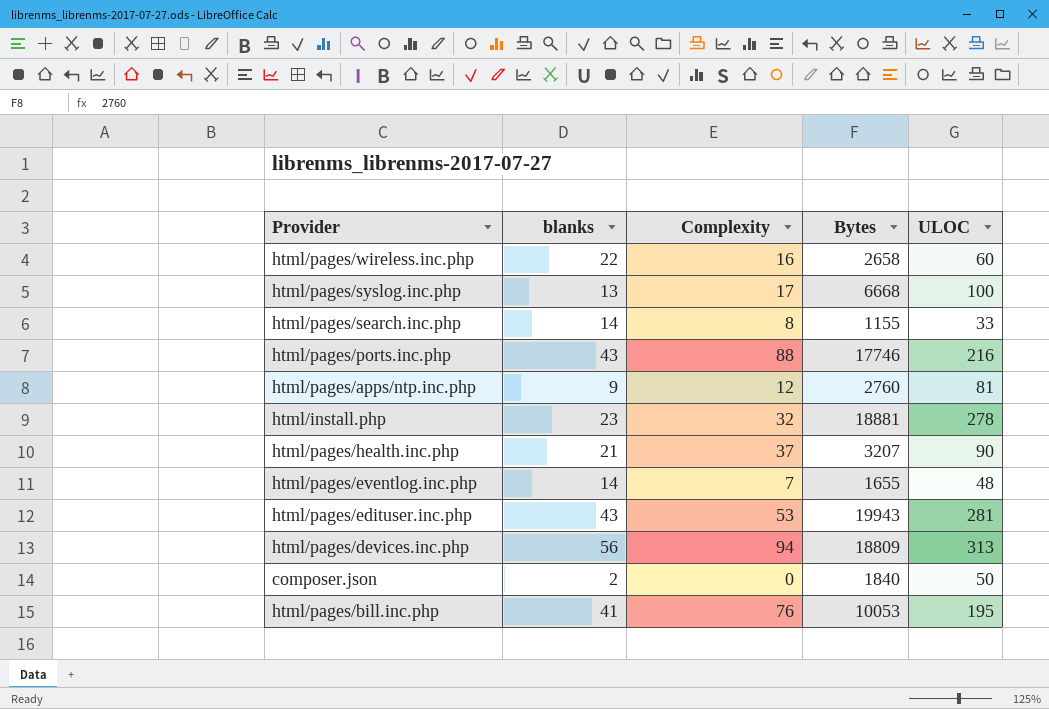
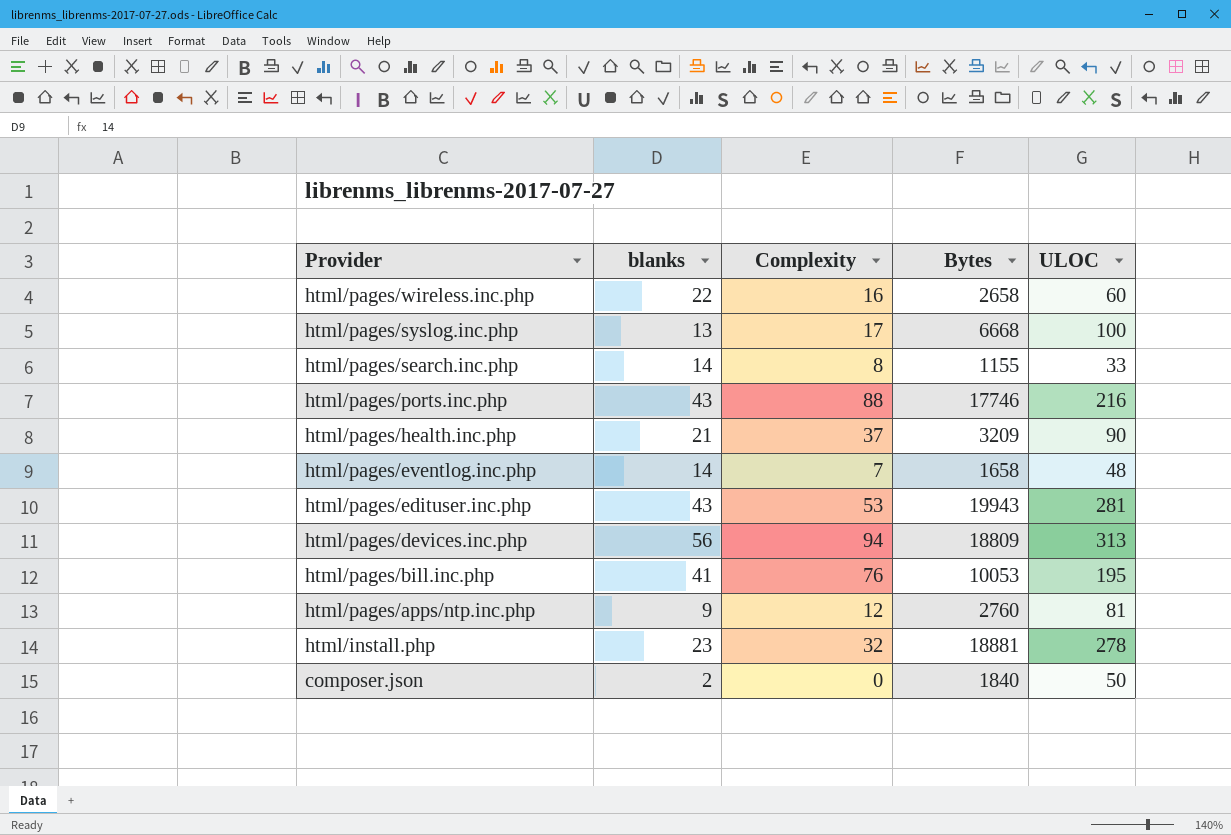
row order: none -> Provider descending
html/pages/health.inc.php | Bytes: 3207 -> 3209
html/pages/eventlog.inc.php | Bytes: 1655 -> 1658

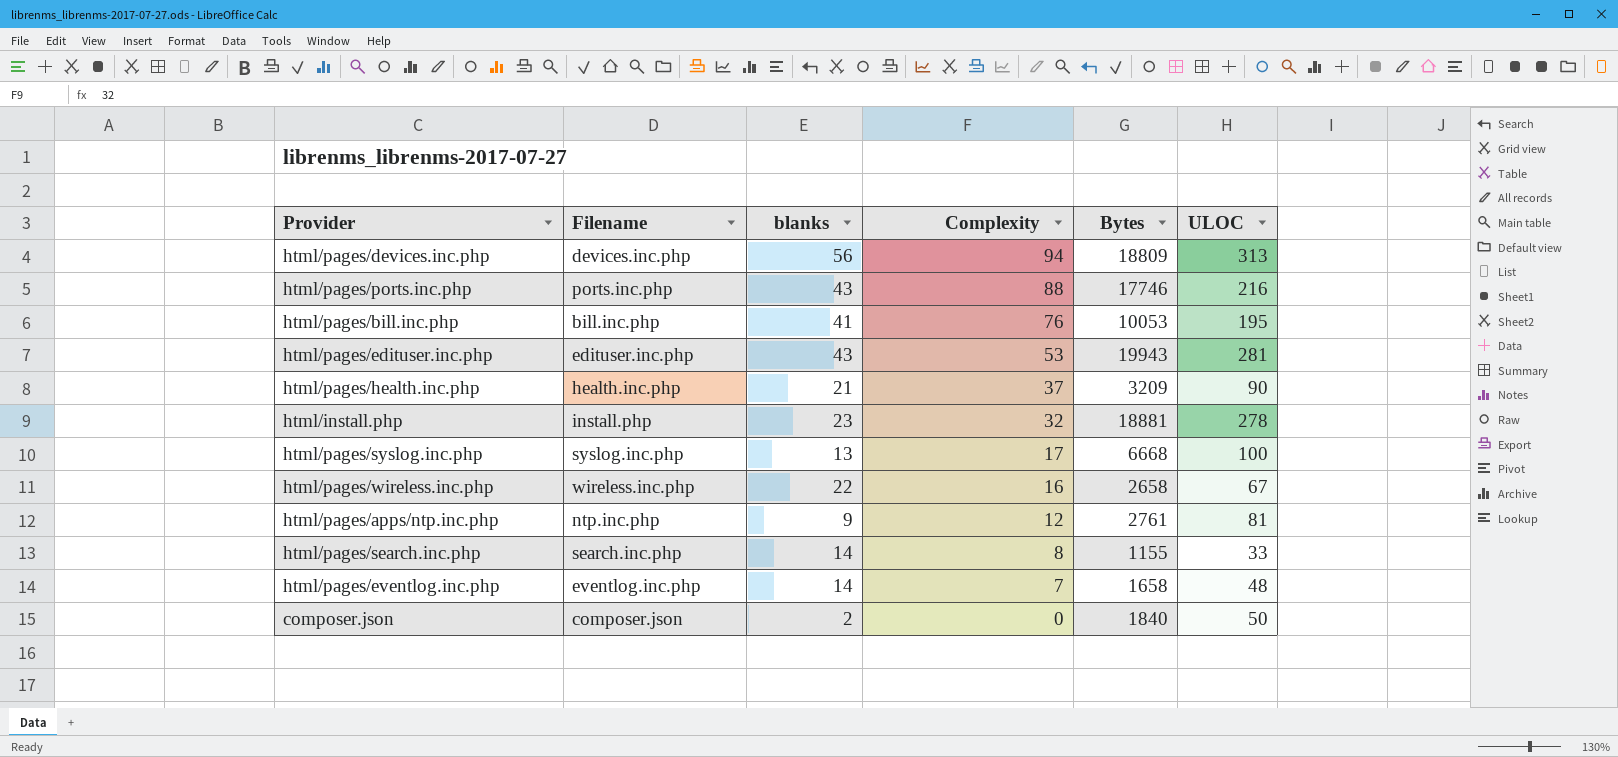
row order: Provider descending -> Complexity descending
column Filename | position: none -> 2
html/pages/wireless.inc.php | ULOC: 60 -> 67
html/pages/apps/ntp.inc.php | Bytes: 2760 -> 2761

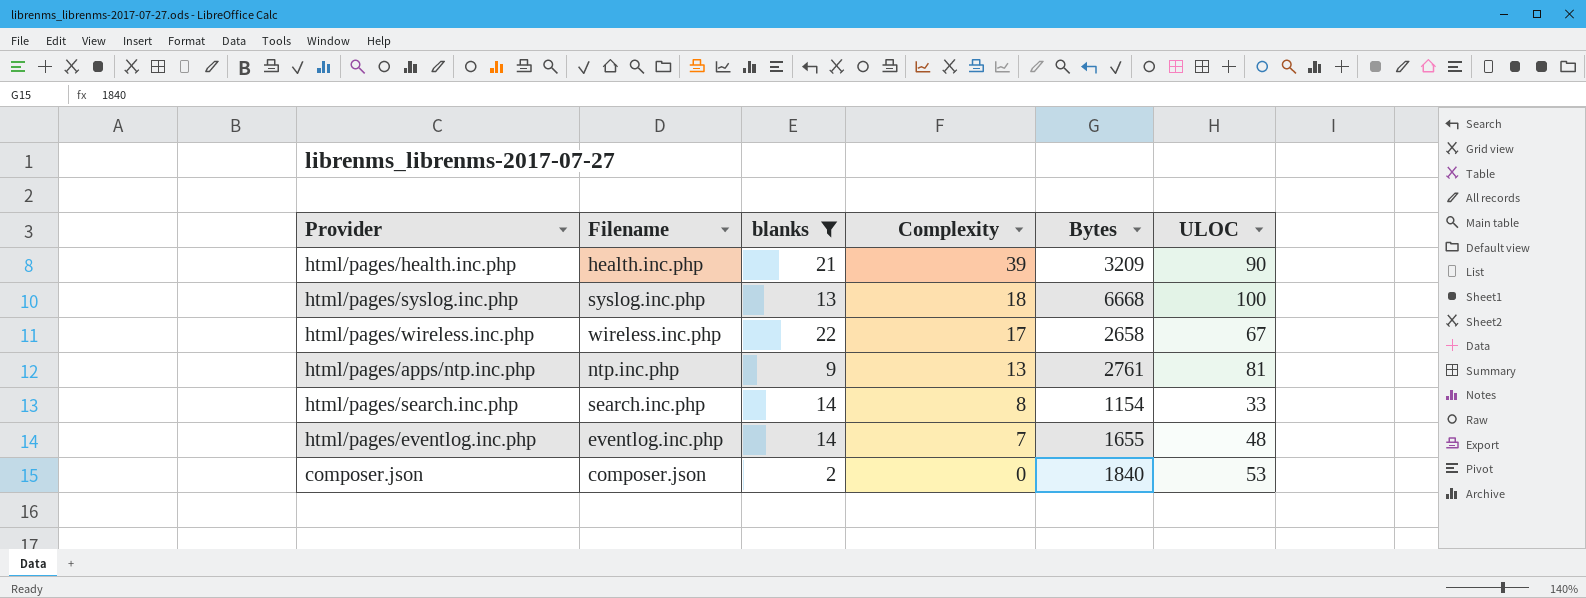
filter: none -> blanks <= 22
html/pages/health.inc.php | Complexity: 37 -> 39
html/pages/syslog.inc.php | Complexity: 17 -> 18
html/pages/wireless.inc.php | Complexity: 16 -> 17
html/pages/apps/ntp.inc.php | Complexity: 12 -> 13
html/pages/search.inc.php | Bytes: 1155 -> 1154
html/pages/eventlog.inc.php | Bytes: 1658 -> 1655
composer.json | ULOC: 50 -> 53

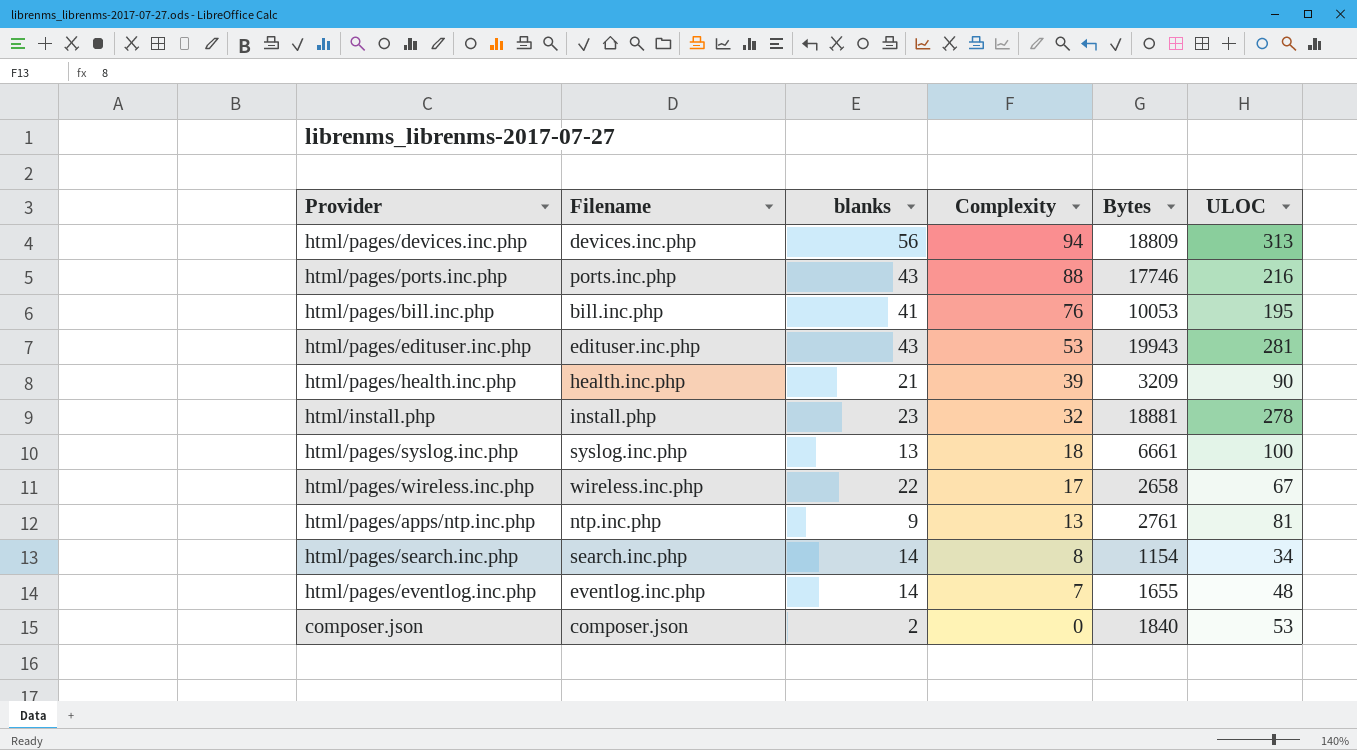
filter: blanks <= 22 -> none
html/pages/syslog.inc.php | Bytes: 6668 -> 6661
html/pages/search.inc.php | ULOC: 33 -> 34

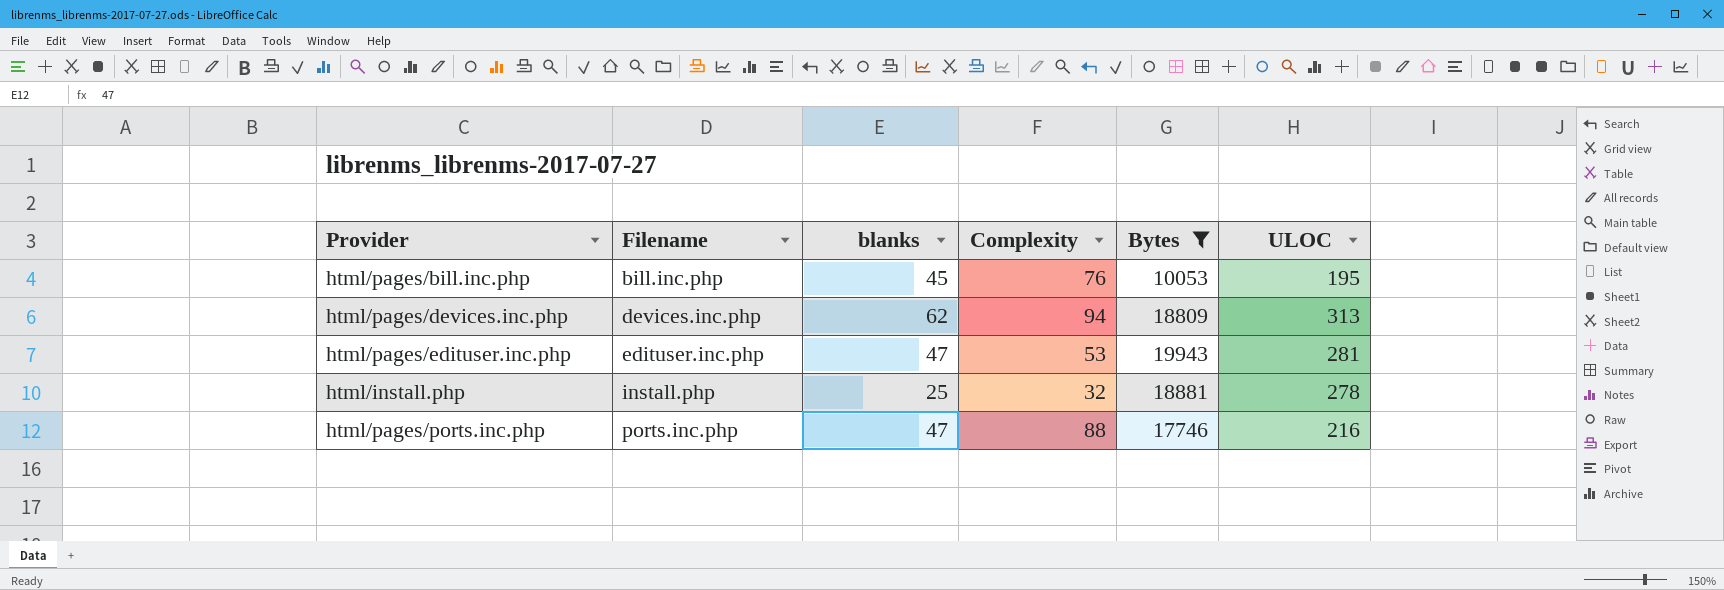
filter: none -> Bytes >= 10053
row order: Complexity descending -> Filename ascending
html/pages/bill.inc.php | blanks: 41 -> 45
html/pages/devices.inc.php | blanks: 56 -> 62
html/pages/edituser.inc.php | blanks: 43 -> 47
html/install.php | blanks: 23 -> 25
html/pages/ports.inc.php | blanks: 43 -> 47

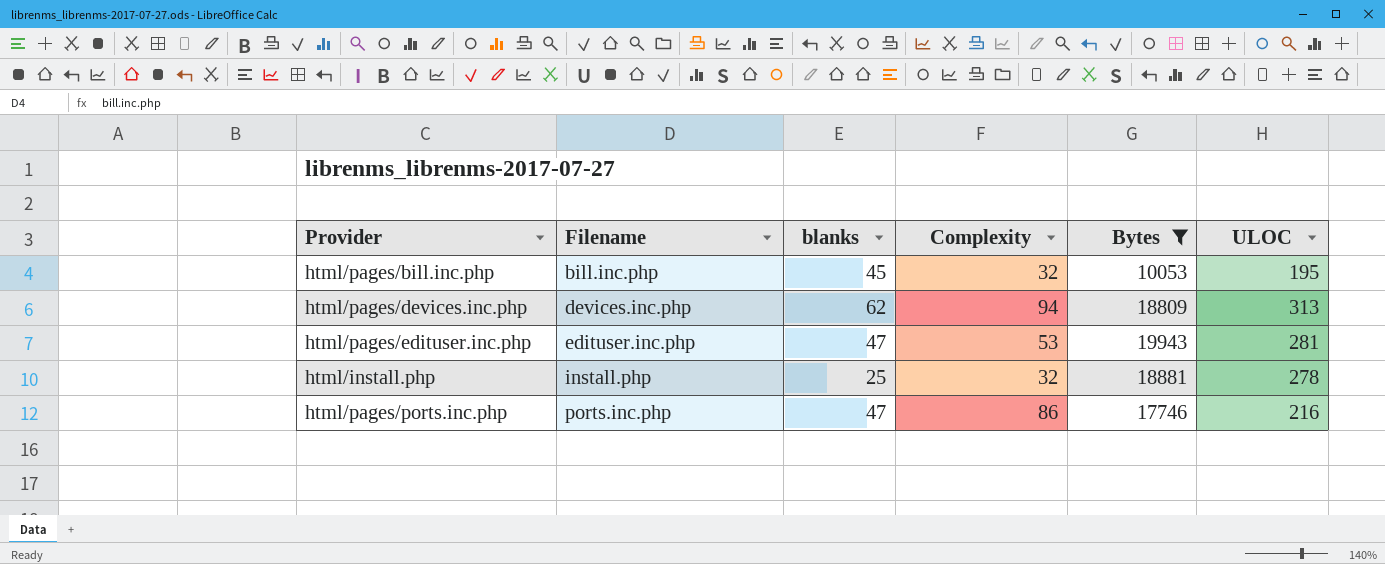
html/pages/bill.inc.php | Complexity: 76 -> 32
html/pages/ports.inc.php | Complexity: 88 -> 86

